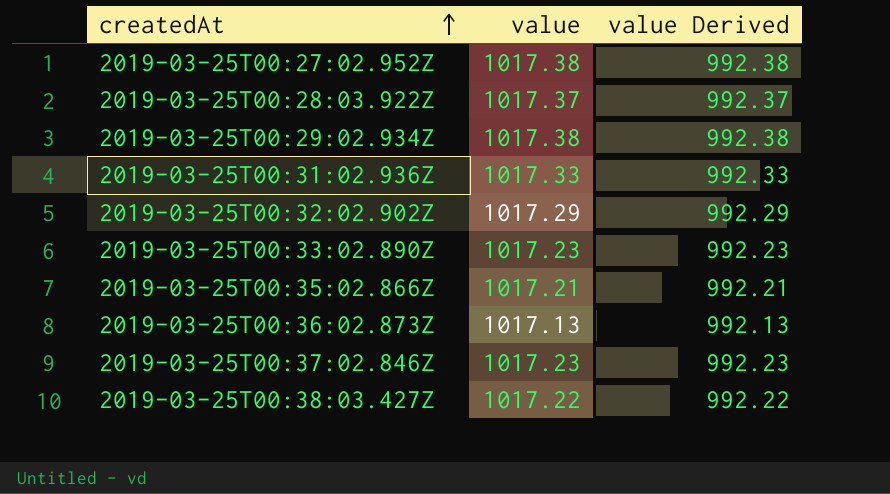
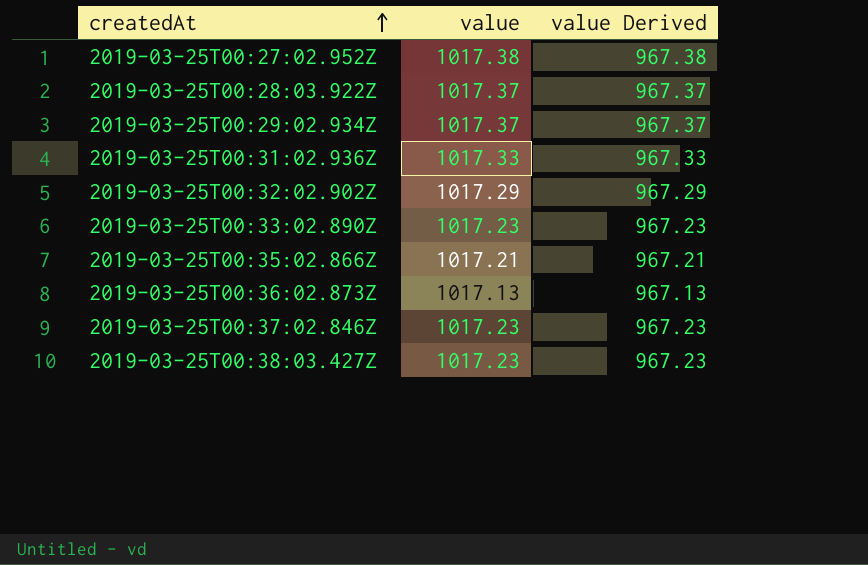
column value Derived | formula: [value] - 25 -> [value] - 50
2019-03-25T00:29:02.934Z | value: 1017.38 -> 1017.37
2019-03-25T00:38:03.427Z | value: 1017.22 -> 1017.23

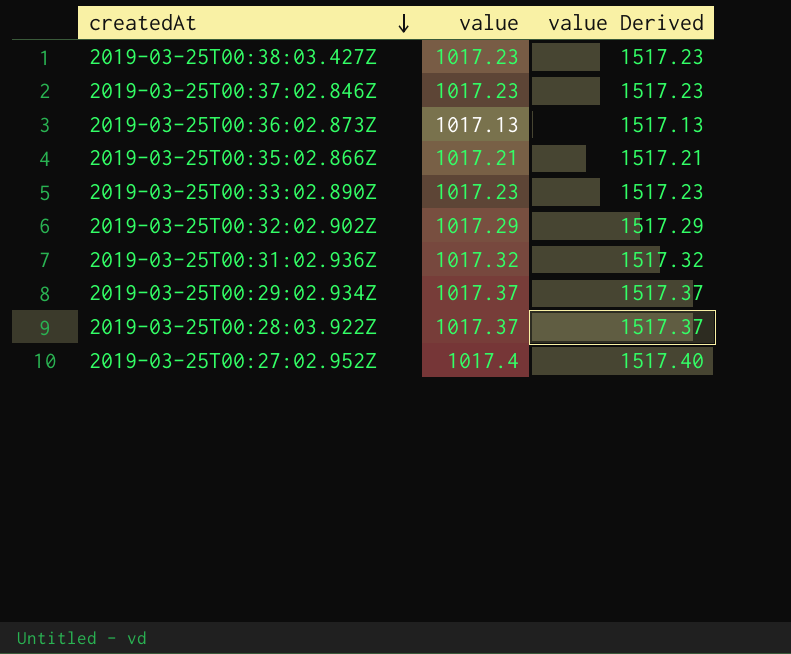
row order: createdAt ascending -> createdAt descending
column value Derived | formula: [value] - 50 -> [value] + 500
2019-03-25T00:31:02.936Z | value: 1017.33 -> 1017.32
2019-03-25T00:27:02.952Z | value: 1017.38 -> 1017.4

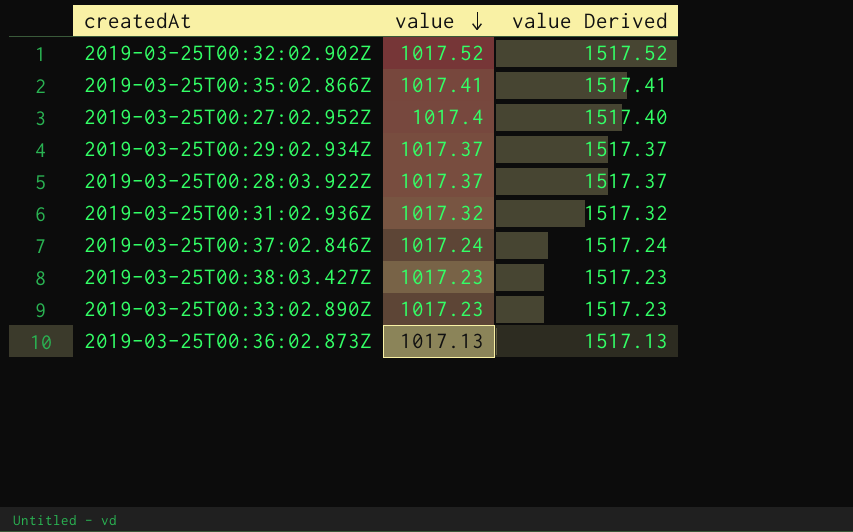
row order: createdAt descending -> value descending
2019-03-25T00:32:02.902Z | value: 1017.29 -> 1017.52
2019-03-25T00:32:02.902Z | value Derived: 1517.29 -> 1517.52
2019-03-25T00:35:02.866Z | value: 1017.21 -> 1017.41
2019-03-25T00:35:02.866Z | value Derived: 1517.21 -> 1517.41
2019-03-25T00:37:02.846Z | value: 1017.23 -> 1017.24
2019-03-25T00:37:02.846Z | value Derived: 1517.23 -> 1517.24

